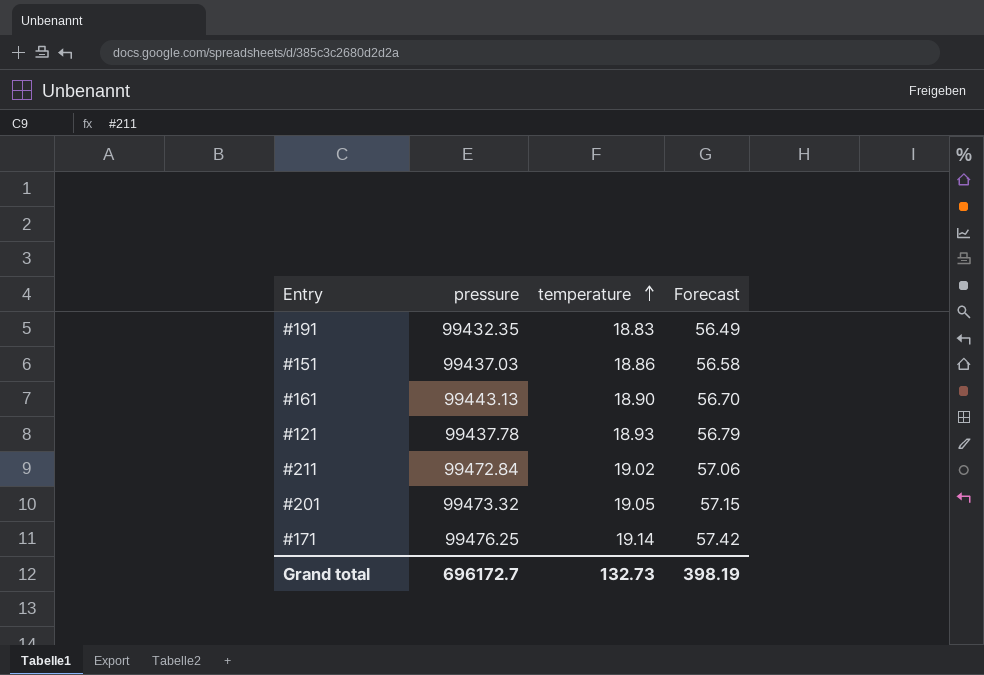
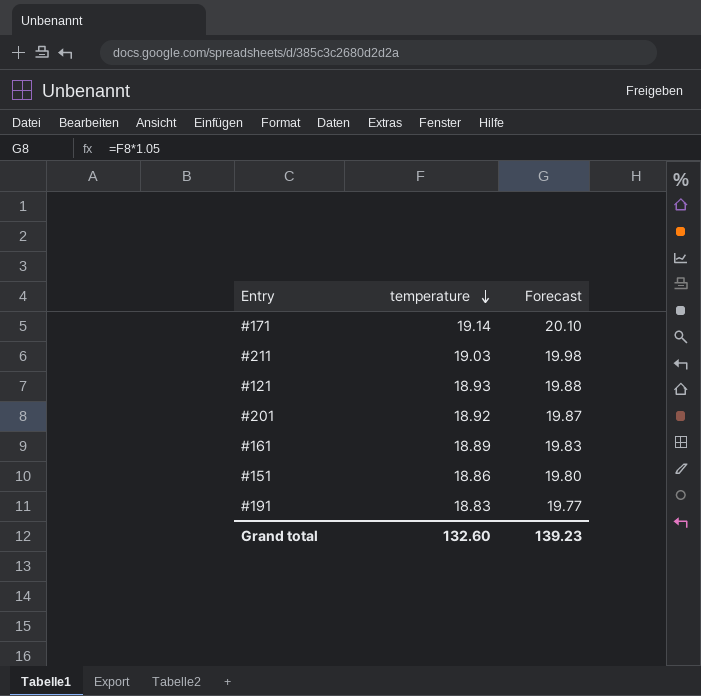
row order: temperature ascending -> temperature descending
column pressure | position: 2 -> none
column Forecast | formula: [temperature] * 3 -> [temperature] * 1.05
#211 | temperature: 19.02 -> 19.03
#201 | temperature: 19.05 -> 18.92
#161 | temperature: 18.90 -> 18.89
Grand total | temperature: 132.73 -> 132.60
Grand total | Forecast: 398.19 -> 139.23

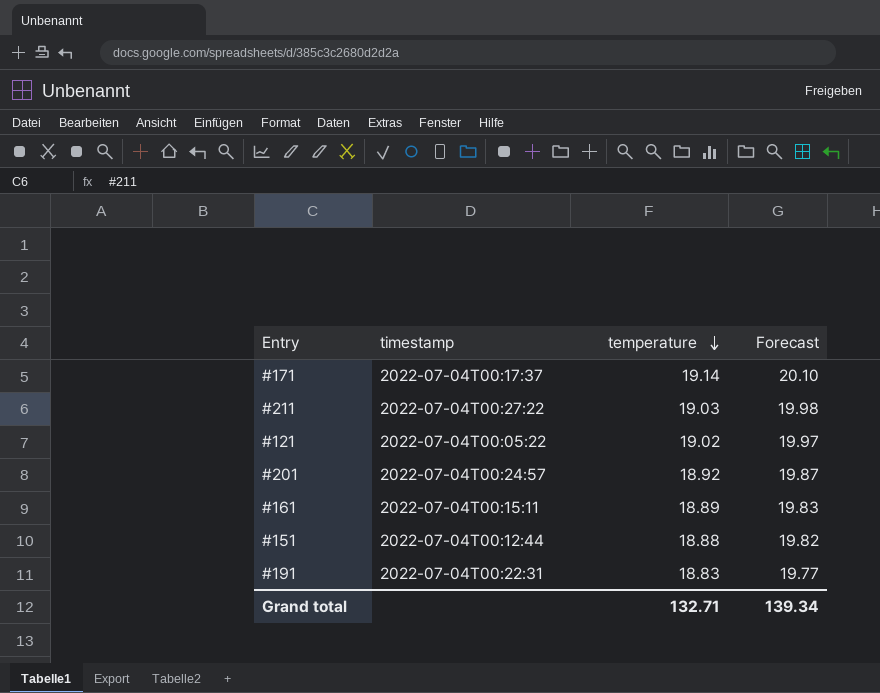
column timestamp | position: none -> 2
#121 | temperature: 18.93 -> 19.02
#121 | Forecast: 19.88 -> 19.97
#151 | temperature: 18.86 -> 18.88
#151 | Forecast: 19.80 -> 19.82
Grand total | temperature: 132.60 -> 132.71
Grand total | Forecast: 139.23 -> 139.34

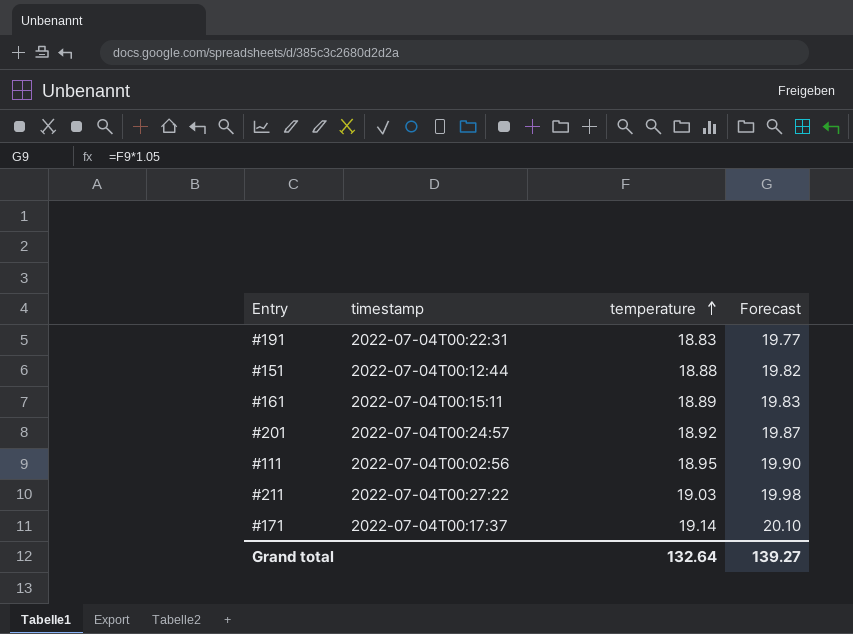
row order: temperature descending -> temperature ascending
row #121: 2022-07-04T00:05:22 | 19.02 | 19.97 -> none
row #111: none -> 2022-07-04T00:02:56 | 18.95 | 19.90
Grand total | temperature: 132.71 -> 132.64
Grand total | Forecast: 139.34 -> 139.27

